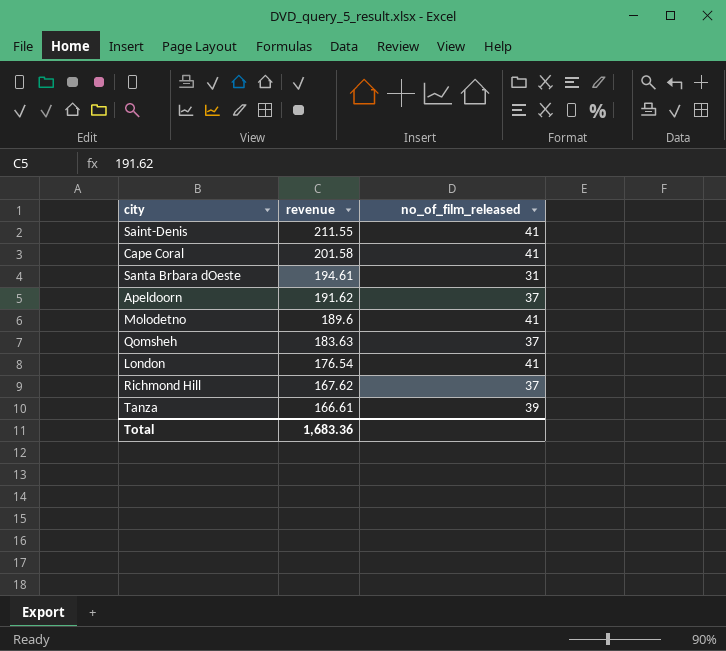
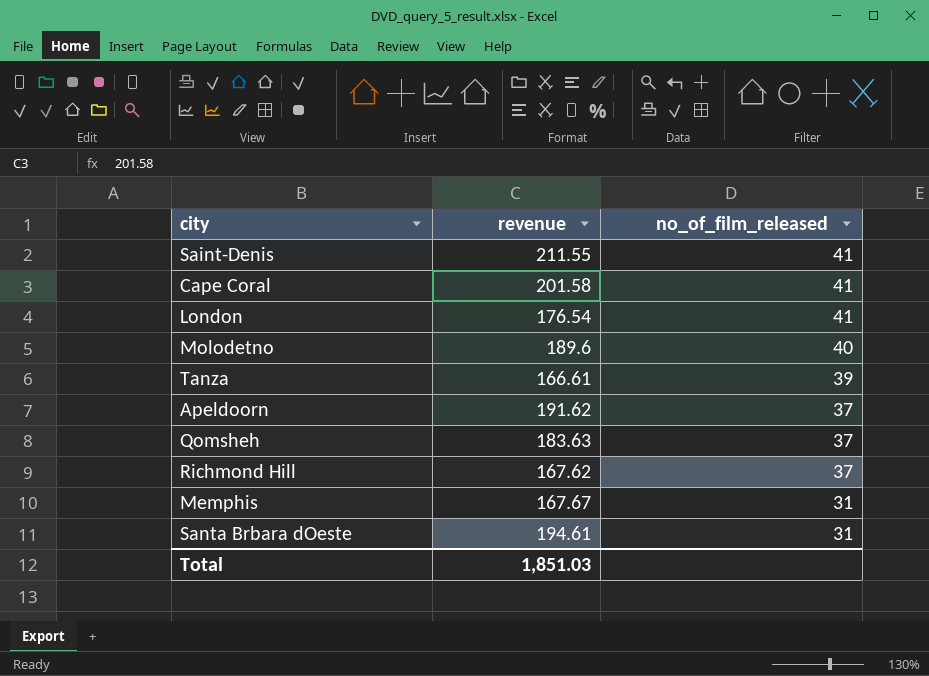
row order: revenue descending -> no_of_film_released descending
Molodetno | no_of_film_released: 41 -> 40
row Memphis: none -> 167.67 | 31
Total | revenue: 1,683.36 -> 1,851.03

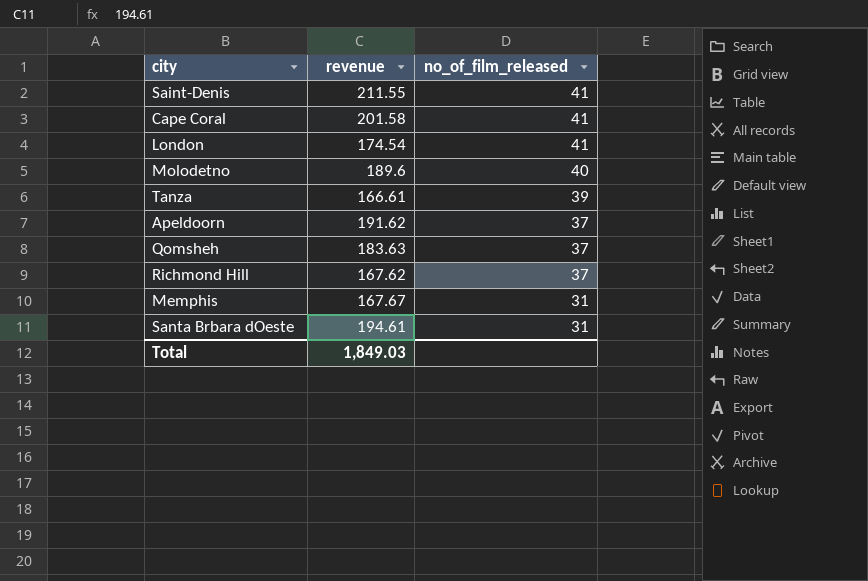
London | revenue: 176.54 -> 174.54
Total | revenue: 1,851.03 -> 1,849.03

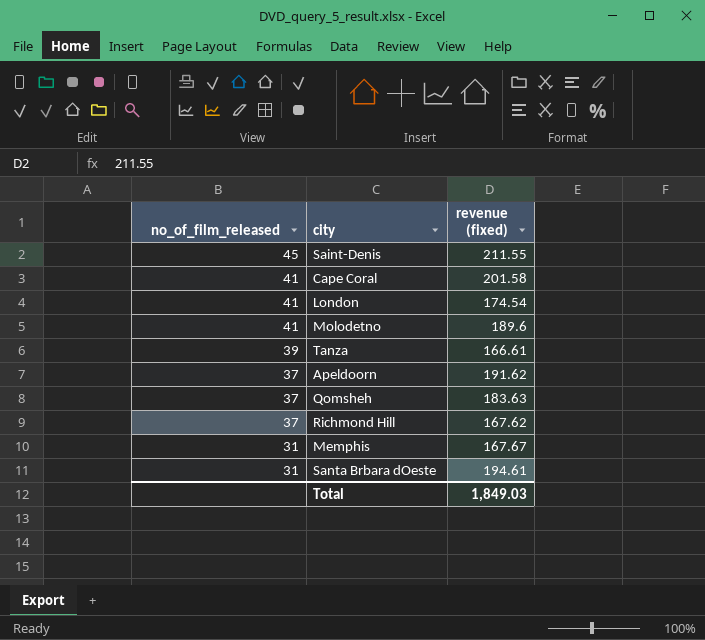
column no_of_film_released | position: 3 -> 1
column name: revenue -> revenue (fixed)
Saint-Denis | no_of_film_released: 41 -> 45
Molodetno | no_of_film_released: 40 -> 41

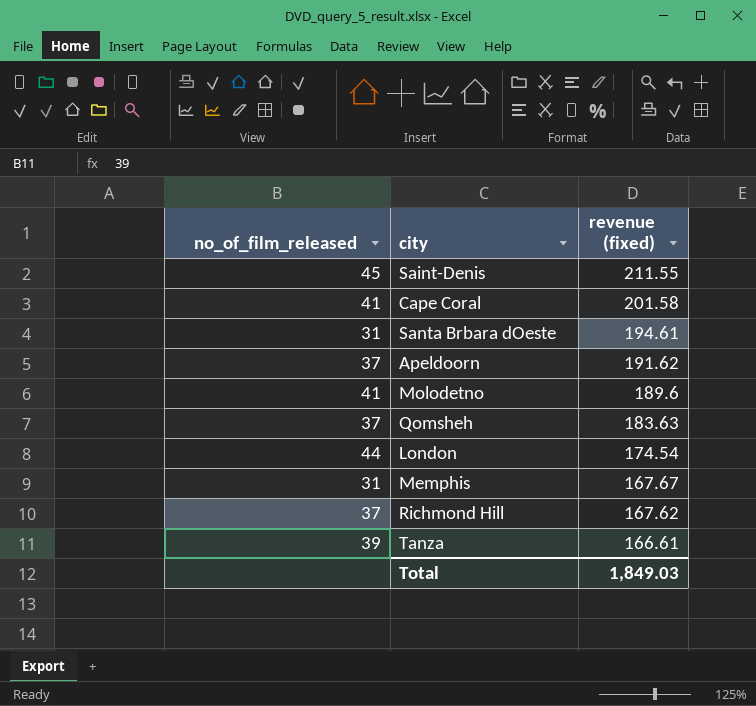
row order: no_of_film_released descending -> revenue (fixed) descending
London | no_of_film_released: 41 -> 44

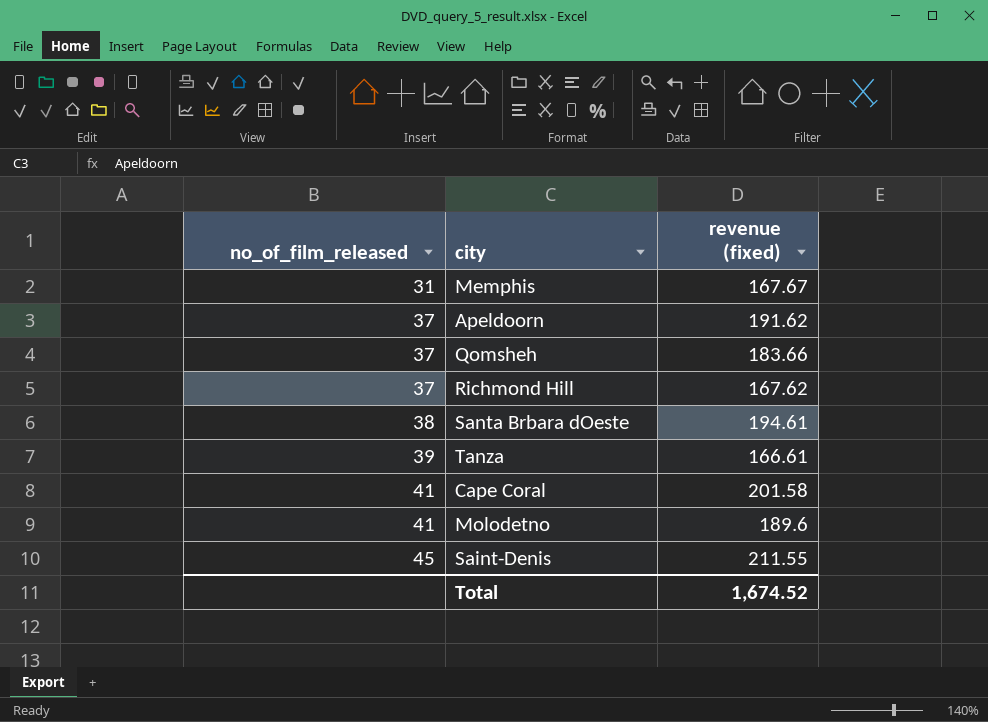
row order: revenue (fixed) descending -> no_of_film_released ascending
row London: 44 | 174.54 -> none
Qomsheh | revenue (fixed): 183.63 -> 183.66
Santa Brbara dOeste | no_of_film_released: 31 -> 38
Total | revenue (fixed): 1,849.03 -> 1,674.52

